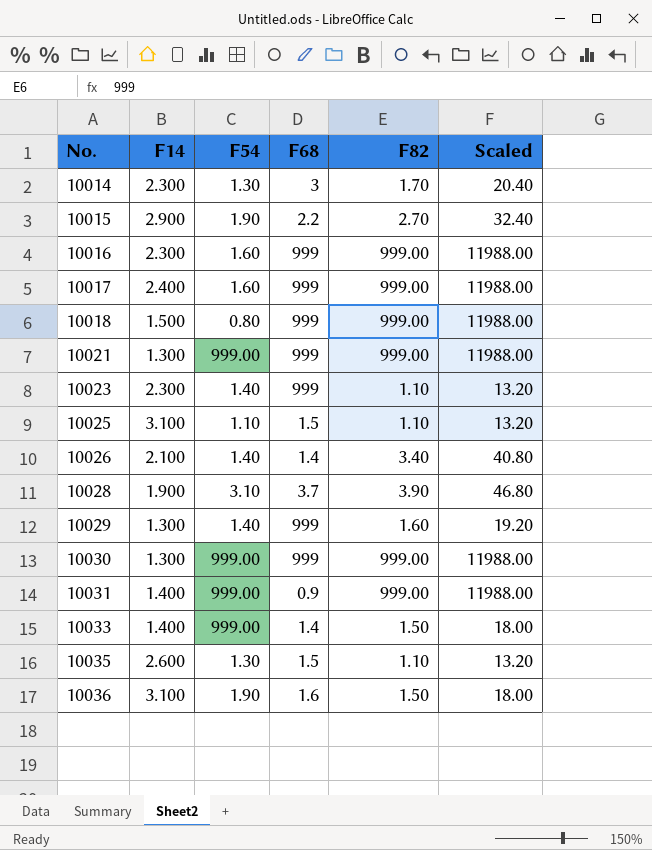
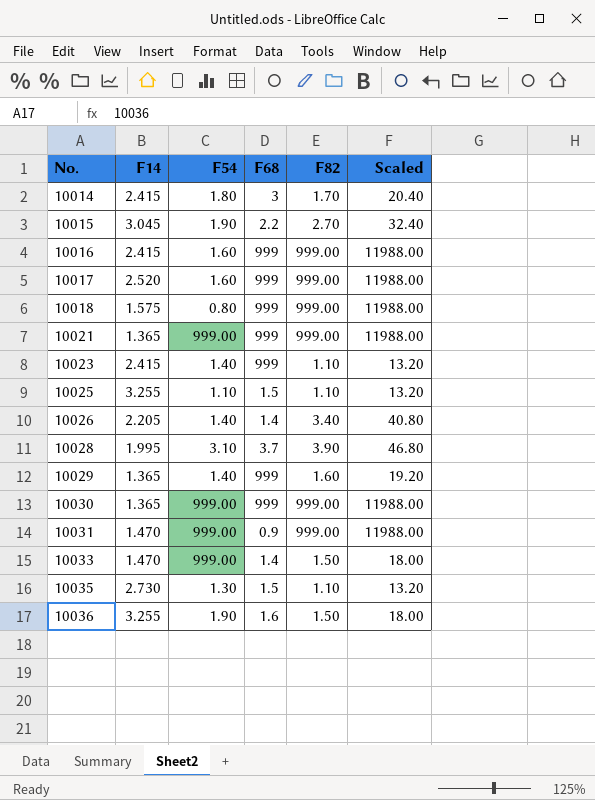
10014 | F14: 2.300 -> 2.415
10014 | F54: 1.30 -> 1.80
10015 | F14: 2.900 -> 3.045
10016 | F14: 2.300 -> 2.415
10017 | F14: 2.400 -> 2.520
10018 | F14: 1.500 -> 1.575
10021 | F14: 1.300 -> 1.365
10023 | F14: 2.300 -> 2.415
10025 | F14: 3.100 -> 3.255
10026 | F14: 2.100 -> 2.205
10028 | F14: 1.900 -> 1.995
10029 | F14: 1.300 -> 1.365
10030 | F14: 1.300 -> 1.365
10031 | F14: 1.400 -> 1.470
10033 | F14: 1.400 -> 1.470
10035 | F14: 2.600 -> 2.730
10036 | F14: 3.100 -> 3.255

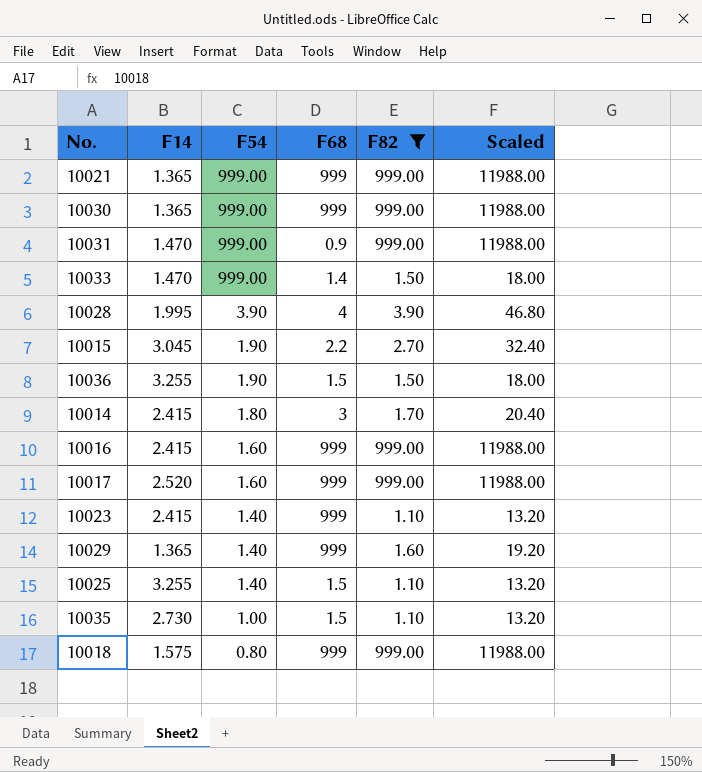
filter: none -> F82 != 3.40
row order: No. ascending -> F54 descending
10028 | F54: 3.10 -> 3.90
10028 | F68: 3.7 -> 4
10036 | F68: 1.6 -> 1.5
10025 | F54: 1.10 -> 1.40
10035 | F54: 1.30 -> 1.00

